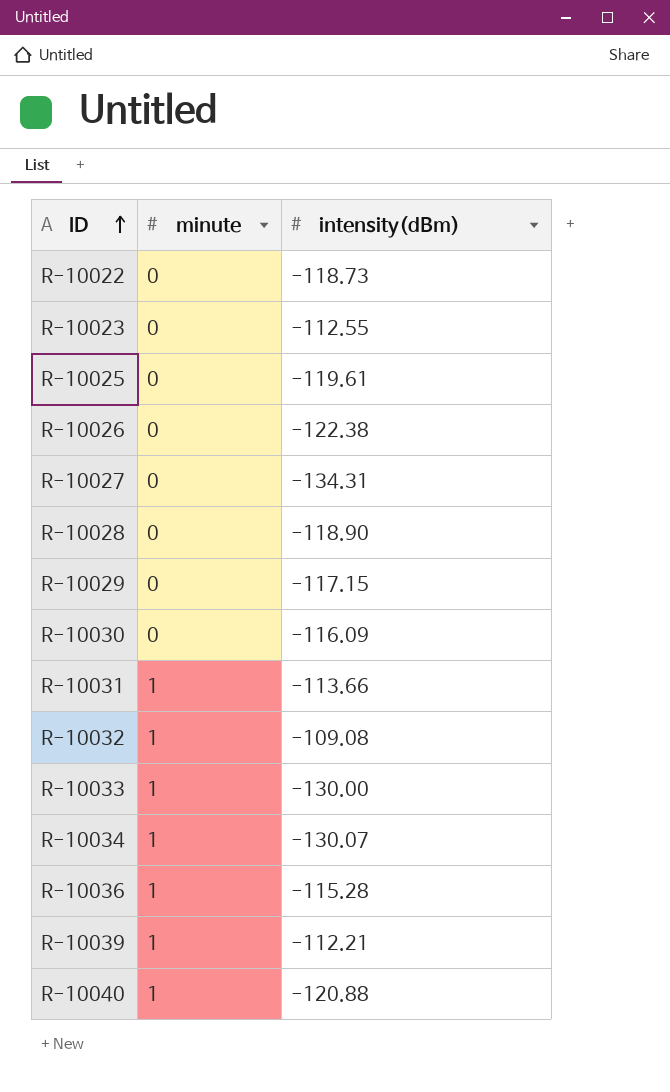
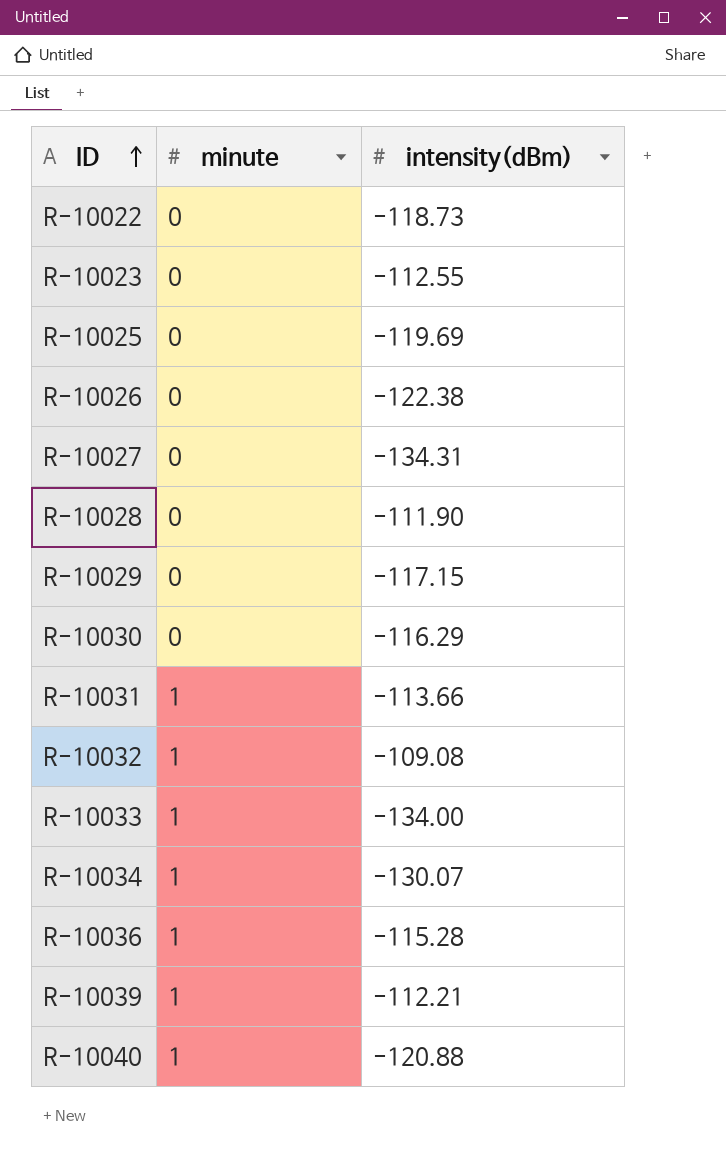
R-10025 | intensity(dBm): -119.61 -> -119.69
R-10028 | intensity(dBm): -118.90 -> -111.90
R-10030 | intensity(dBm): -116.09 -> -116.29
R-10033 | intensity(dBm): -130.00 -> -134.00

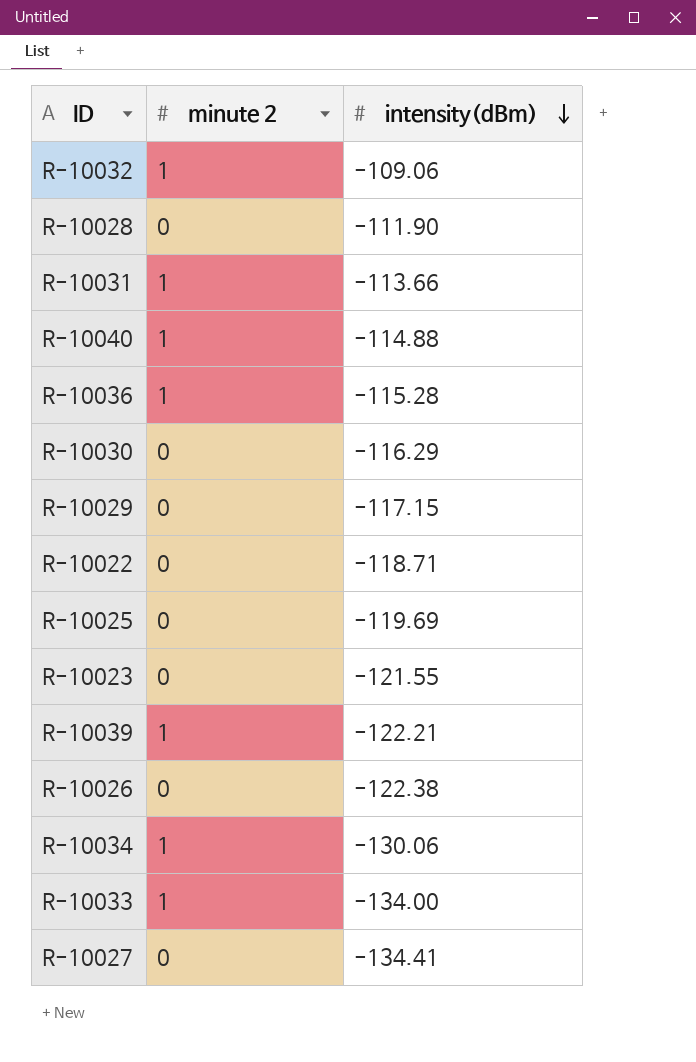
row order: ID ascending -> intensity(dBm) descending
column name: minute -> minute 2
R-10032 | intensity(dBm): -109.08 -> -109.06
R-10040 | intensity(dBm): -120.88 -> -114.88
R-10022 | intensity(dBm): -118.73 -> -118.71
R-10023 | intensity(dBm): -112.55 -> -121.55
R-10039 | intensity(dBm): -112.21 -> -122.21
R-10034 | intensity(dBm): -130.07 -> -130.06
R-10027 | intensity(dBm): -134.31 -> -134.41

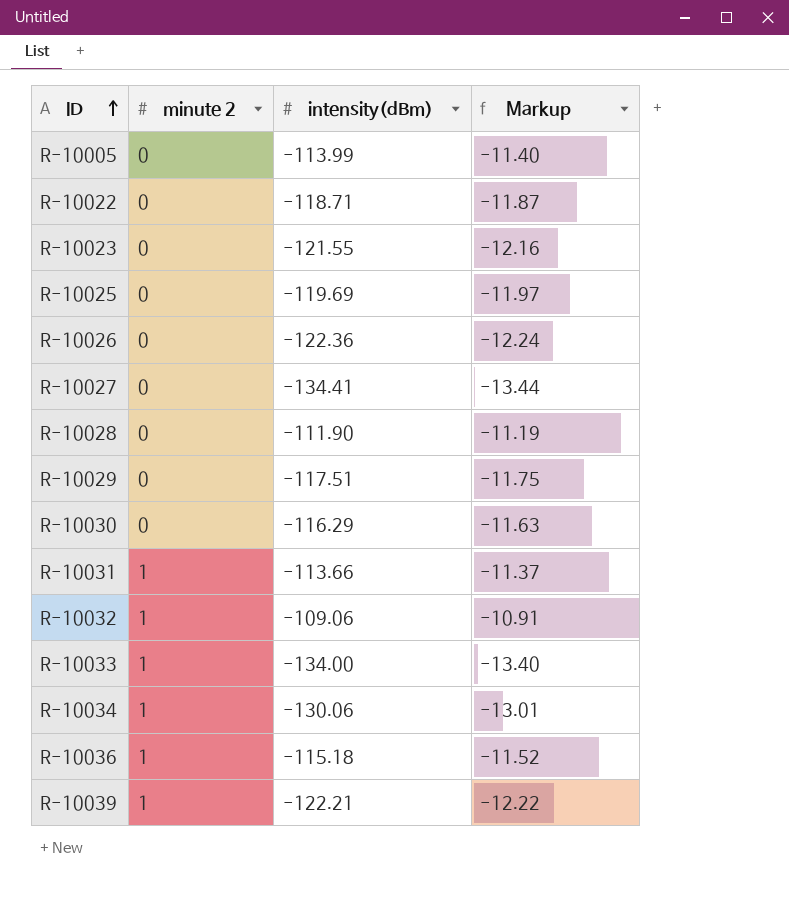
row order: intensity(dBm) descending -> ID ascending
column Markup | formula: none -> [intensity(dBm)] * 0.1
row R-10040: 1 | -114.88 -> none
row R-10005: none -> 0 | -113.99 | -11.40
R-10026 | intensity(dBm): -122.38 -> -122.36
R-10029 | intensity(dBm): -117.15 -> -117.51
R-10036 | intensity(dBm): -115.28 -> -115.18

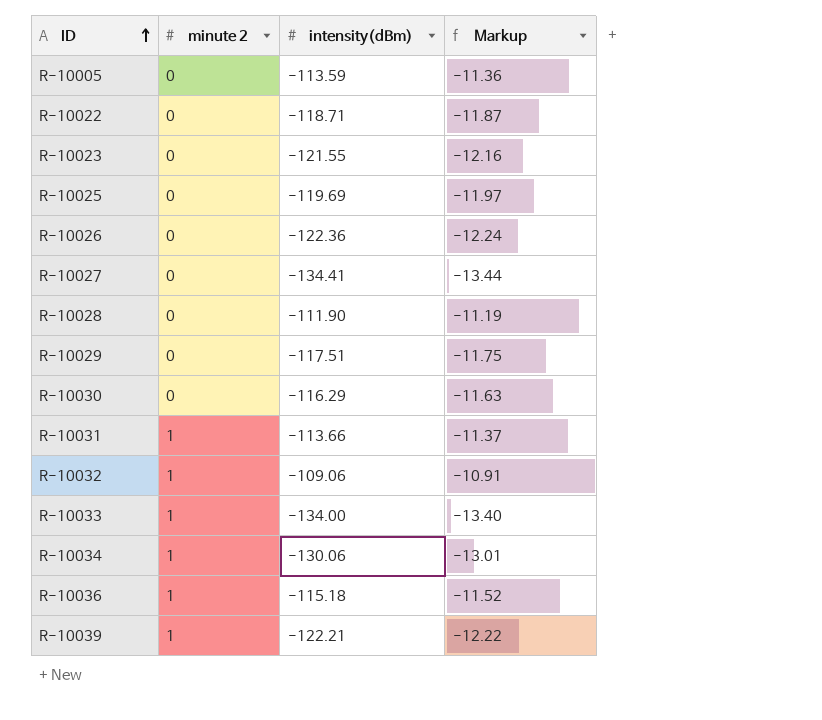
R-10005 | intensity(dBm): -113.99 -> -113.59
R-10005 | Markup: -11.40 -> -11.36

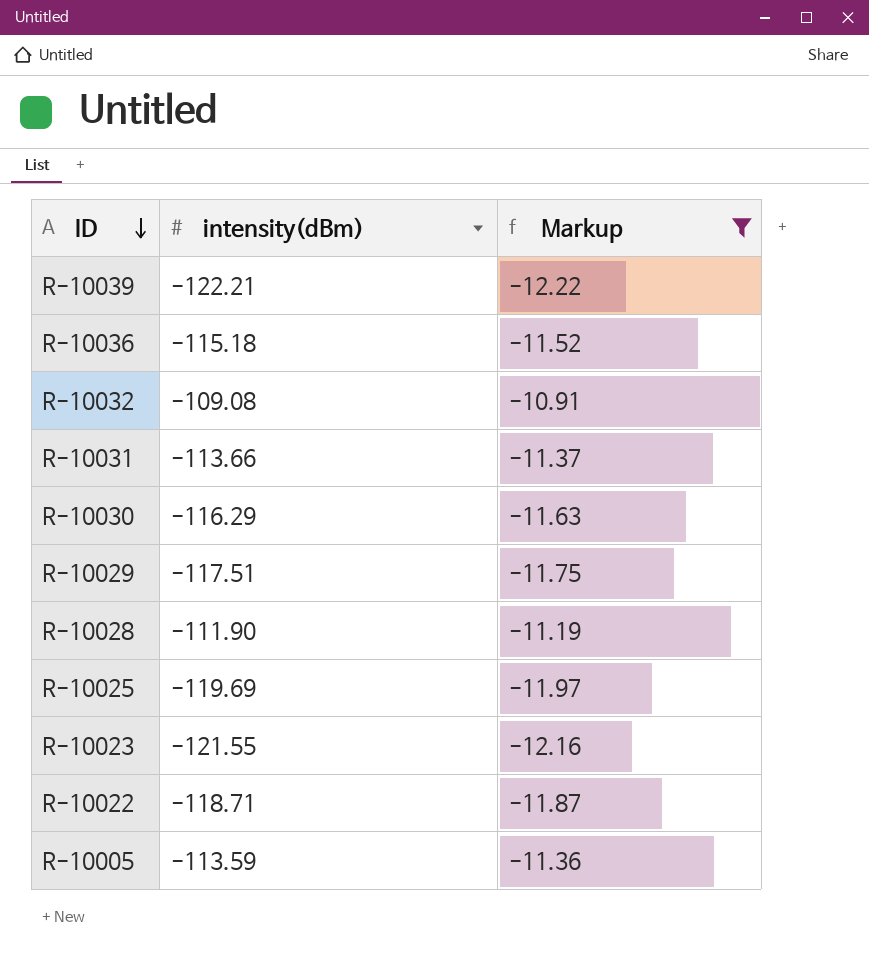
filter: none -> Markup >= -12.22
row order: ID ascending -> ID descending
column minute 2 | position: 2 -> none
R-10032 | intensity(dBm): -109.06 -> -109.08

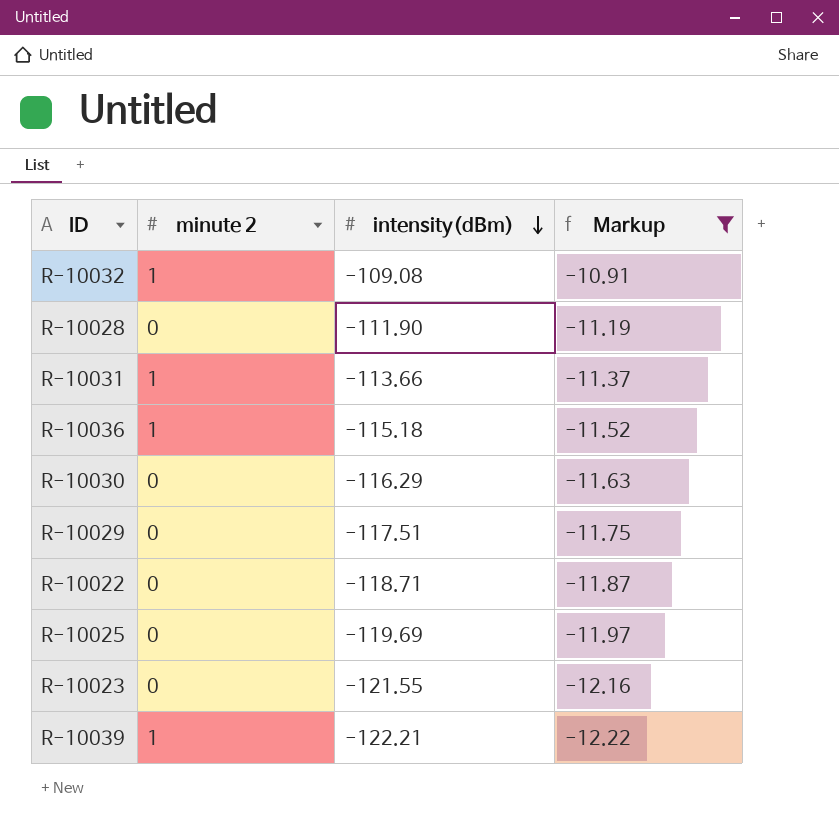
row order: ID descending -> intensity(dBm) descending
column minute 2 | position: none -> 2
row R-10005: -113.59 | -11.36 -> none

